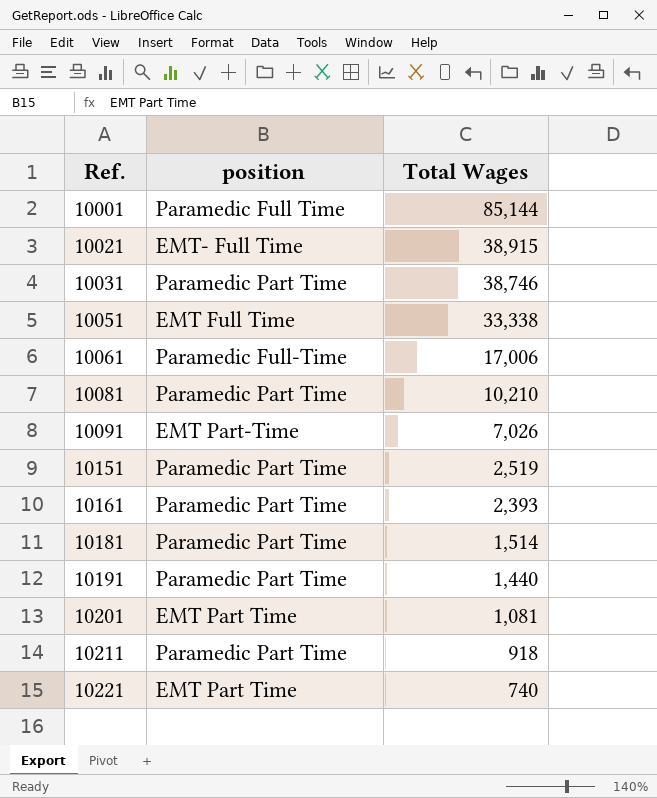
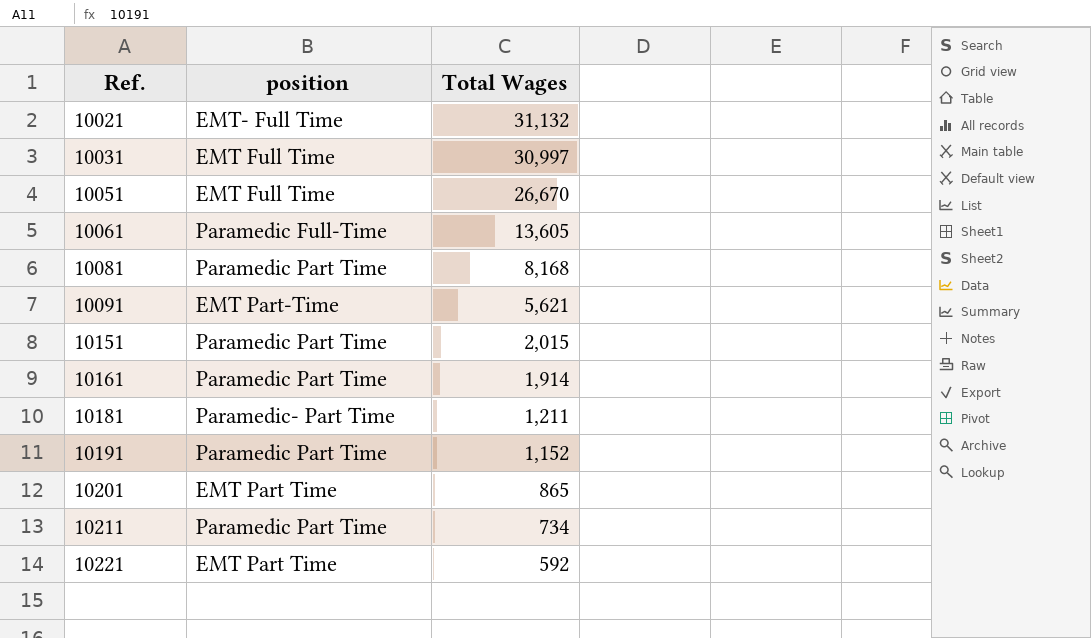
row 10001: Paramedic Full Time | 85,144 -> none
10021 | Total Wages: 38,915 -> 31,132
10031 | position: Paramedic Part Time -> EMT Full Time
10031 | Total Wages: 38,746 -> 30,997
10051 | Total Wages: 33,338 -> 26,670
10061 | Total Wages: 17,006 -> 13,605
10081 | Total Wages: 10,210 -> 8,168
10091 | Total Wages: 7,026 -> 5,621
10151 | Total Wages: 2,519 -> 2,015
10161 | Total Wages: 2,393 -> 1,914
10181 | position: Paramedic Part Time -> Paramedic- Part Time
10181 | Total Wages: 1,514 -> 1,211
10191 | Total Wages: 1,440 -> 1,152
10201 | Total Wages: 1,081 -> 865
10211 | Total Wages: 918 -> 734
10221 | Total Wages: 740 -> 592

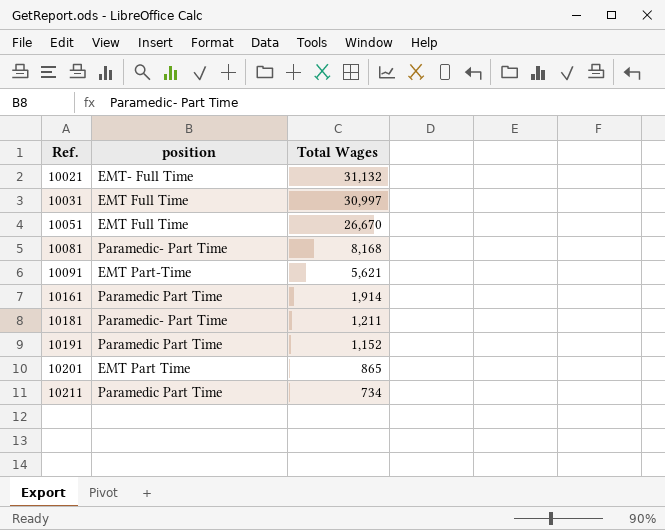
row 10061: Paramedic Full-Time | 13,605 -> none
row 10151: Paramedic Part Time | 2,015 -> none
row 10221: EMT Part Time | 592 -> none
10081 | position: Paramedic Part Time -> Paramedic- Part Time

